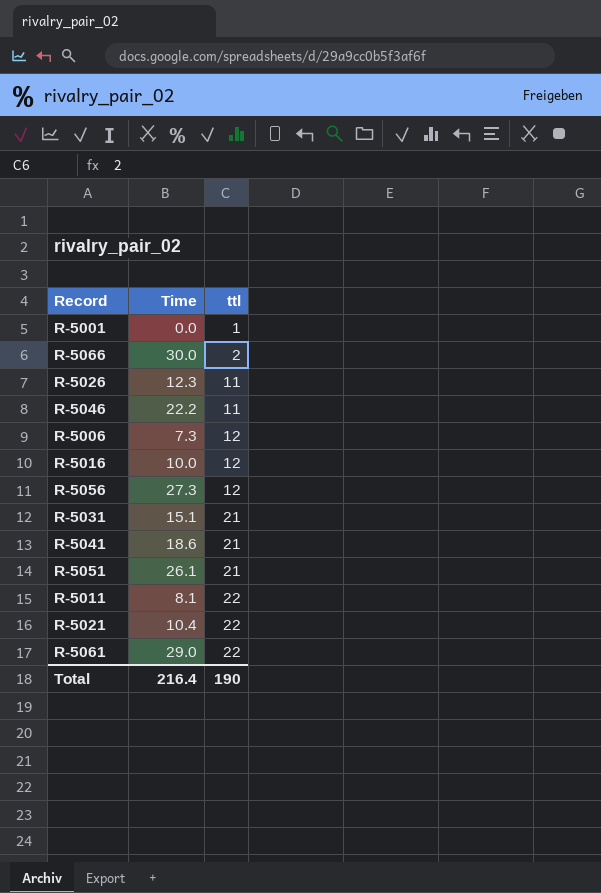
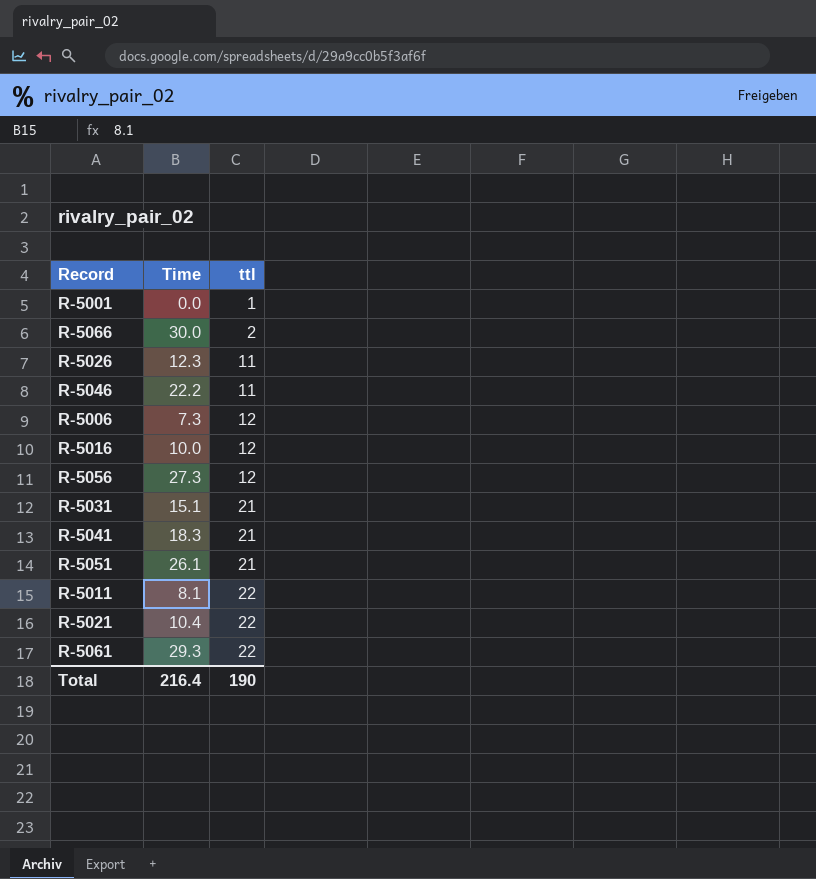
R-5041 | Time: 18.6 -> 18.3
R-5061 | Time: 29.0 -> 29.3

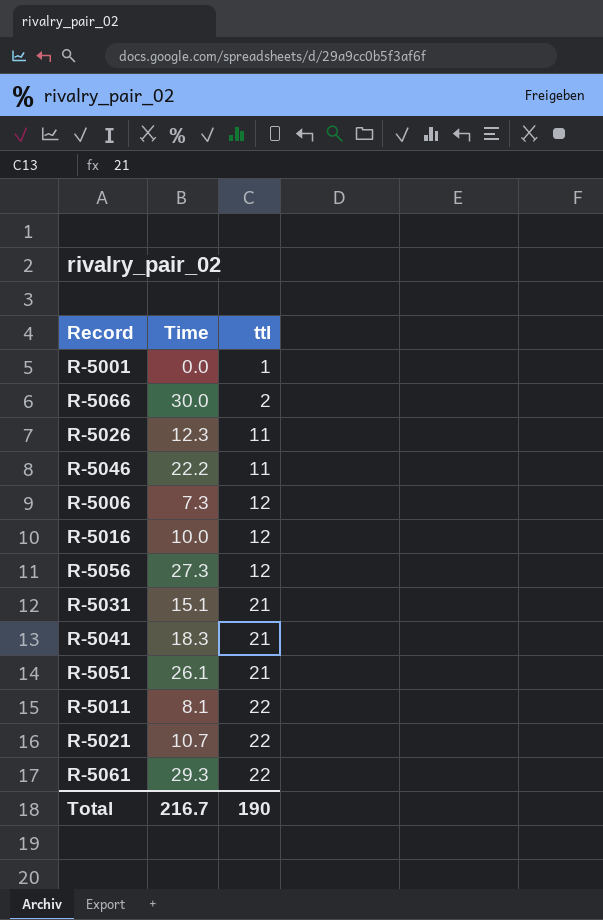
R-5021 | Time: 10.4 -> 10.7
Total | Time: 216.4 -> 216.7

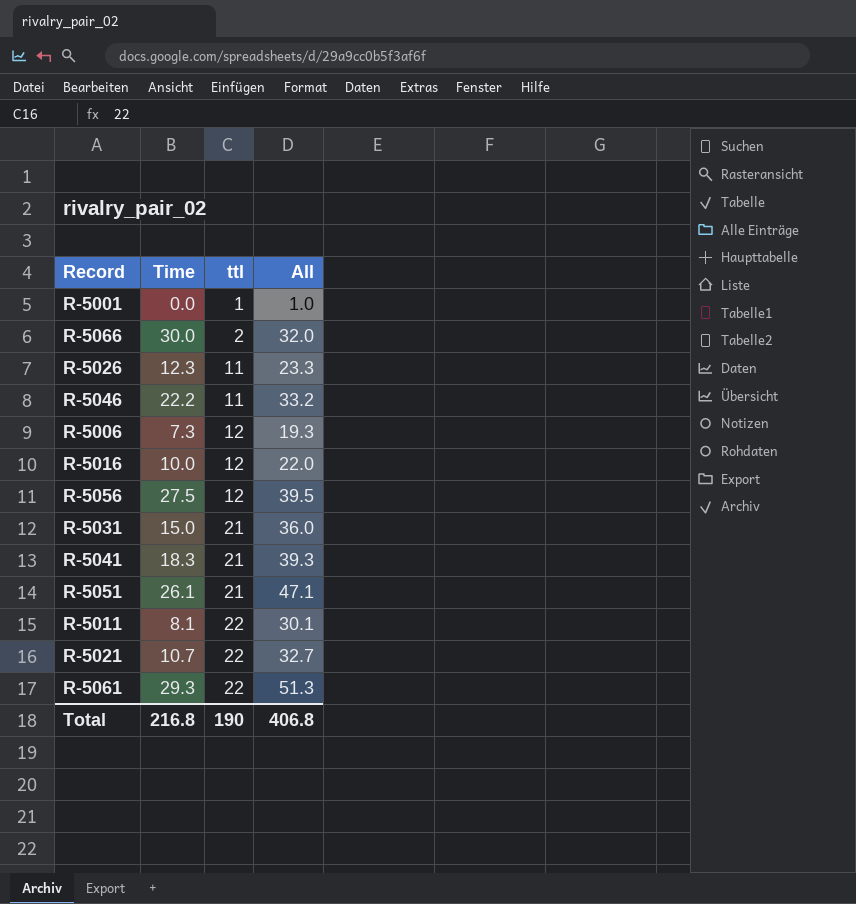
column All | formula: none -> [Time] + [ttl]
R-5056 | Time: 27.3 -> 27.5
R-5031 | Time: 15.1 -> 15.0
Total | Time: 216.7 -> 216.8

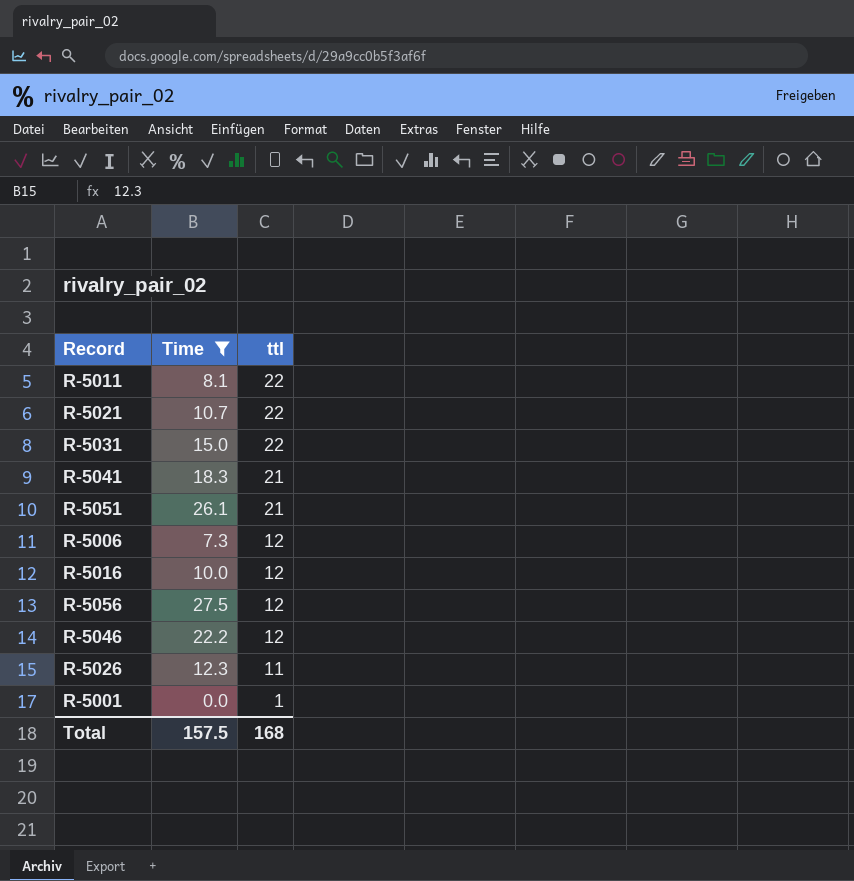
filter: none -> Time <= 27.5
row order: ttl ascending -> ttl descending
column All | formula: [Time] + [ttl] -> none
R-5031 | ttl: 21 -> 22
R-5046 | ttl: 11 -> 12
Total | Time: 216.8 -> 157.5
Total | ttl: 190 -> 168

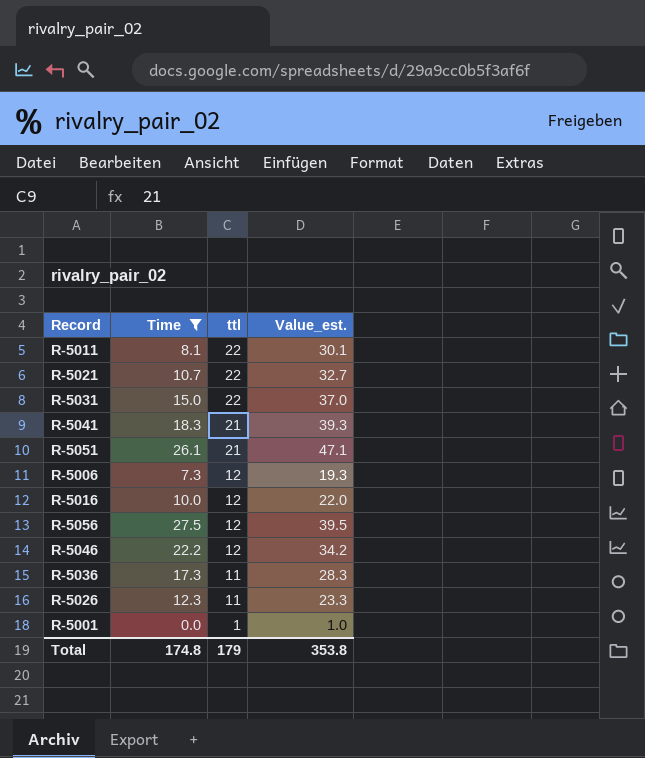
column Value_est. | formula: none -> [Time] + [ttl]
row R-5036: none -> 17.3 | 11 | 28.3
Total | Time: 157.5 -> 174.8
Total | ttl: 168 -> 179

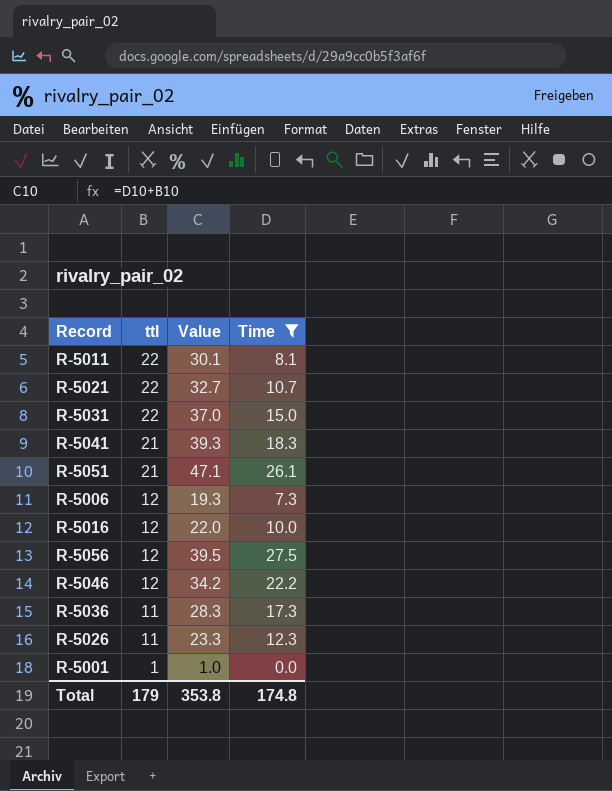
column name: Value_est. -> Value
column Time | position: 2 -> 4

